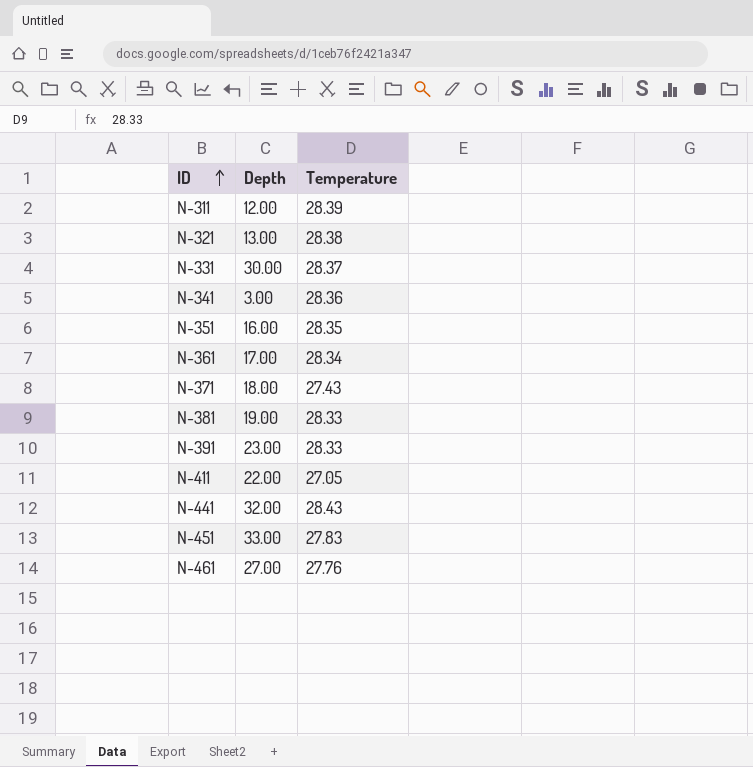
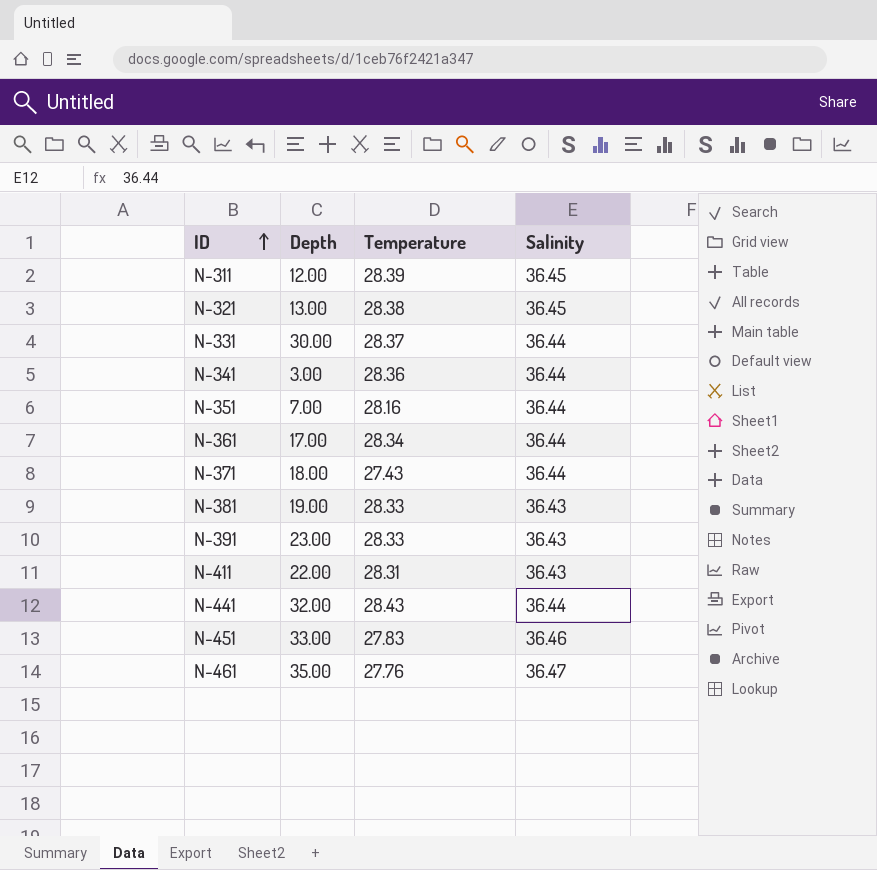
column Salinity | position: none -> 4
N-351 | Depth: 16.00 -> 7.00
N-351 | Temperature: 28.35 -> 28.16
N-411 | Temperature: 27.05 -> 28.31
N-461 | Depth: 27.00 -> 35.00

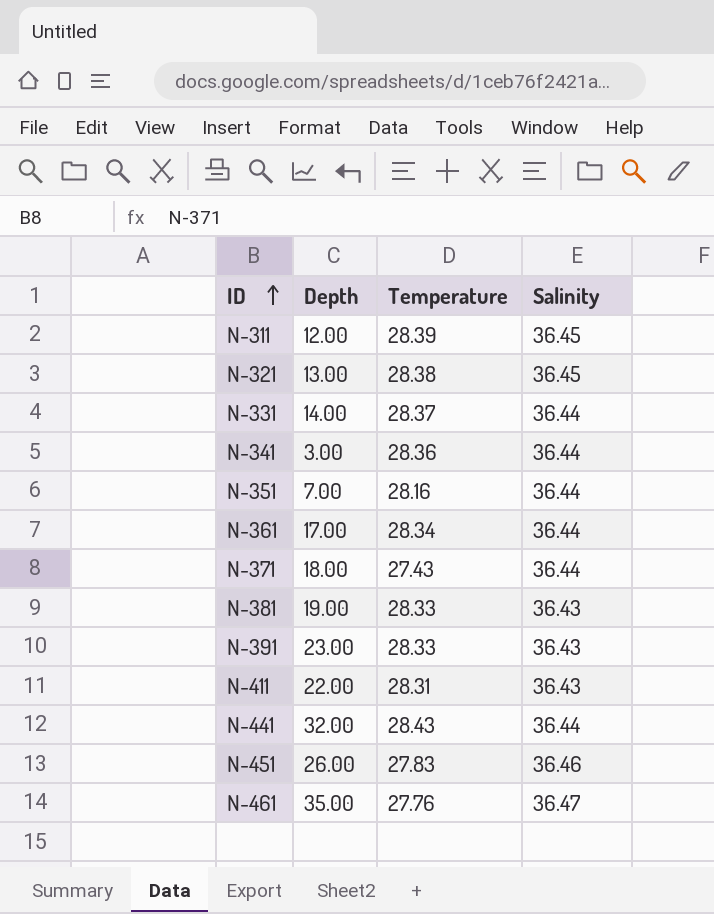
N-331 | Depth: 30.00 -> 14.00
N-451 | Depth: 33.00 -> 26.00

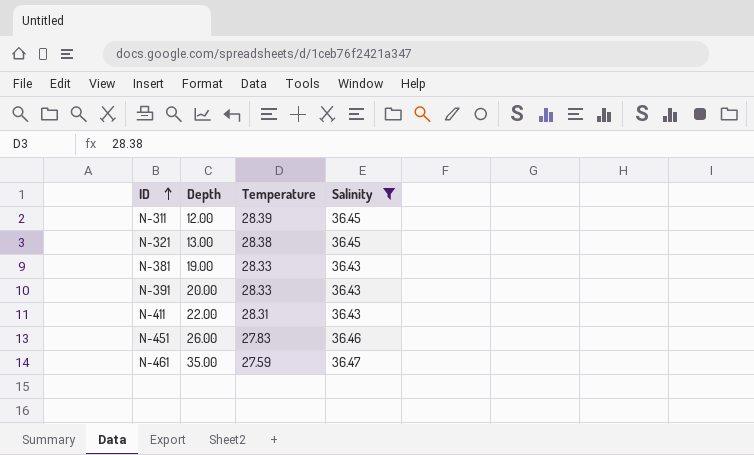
filter: none -> Salinity != 36.44
N-391 | Depth: 23.00 -> 20.00
N-461 | Temperature: 27.76 -> 27.59

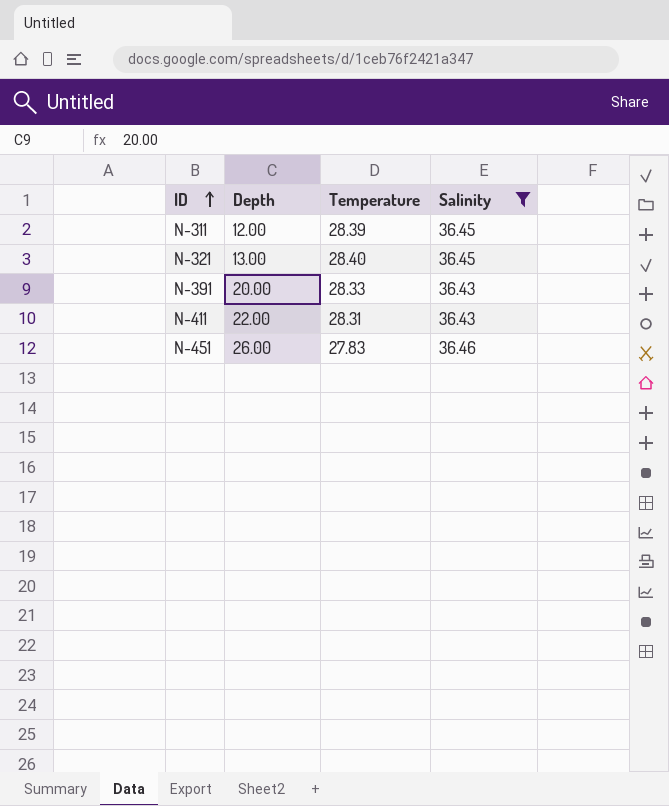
row N-381: 19.00 | 28.33 | 36.43 -> none
row N-461: 35.00 | 27.59 | 36.47 -> none
N-321 | Temperature: 28.38 -> 28.40

